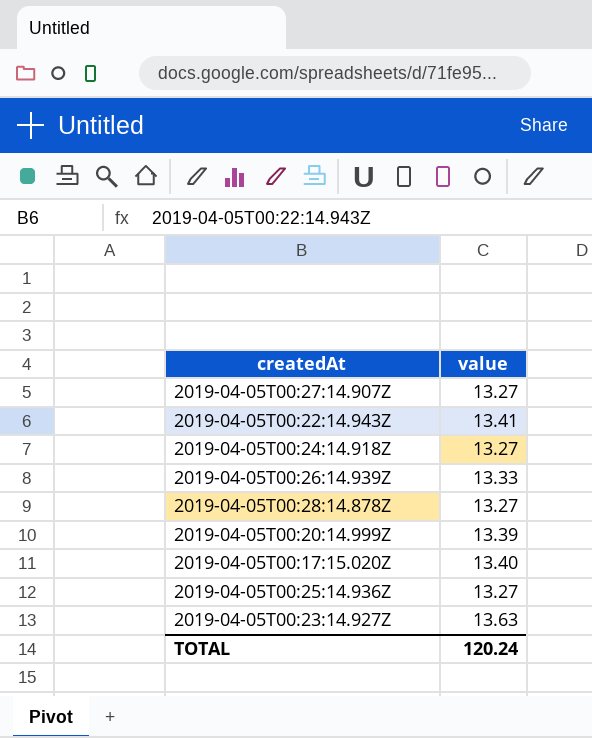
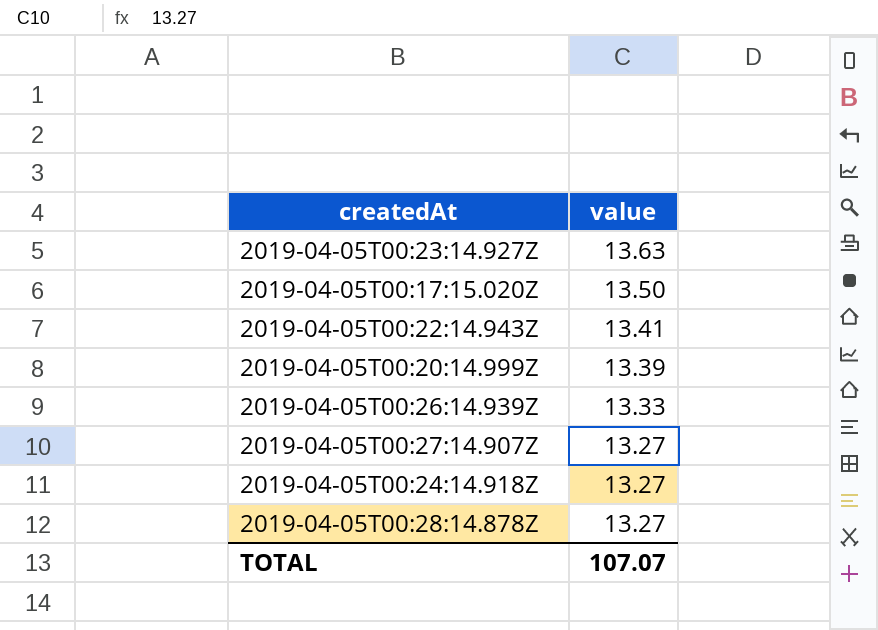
row order: none -> value descending
row 2019-04-05T00:25:14.936Z: 13.27 -> none
2019-04-05T00:17:15.020Z | value: 13.40 -> 13.50
TOTAL | value: 120.24 -> 107.07

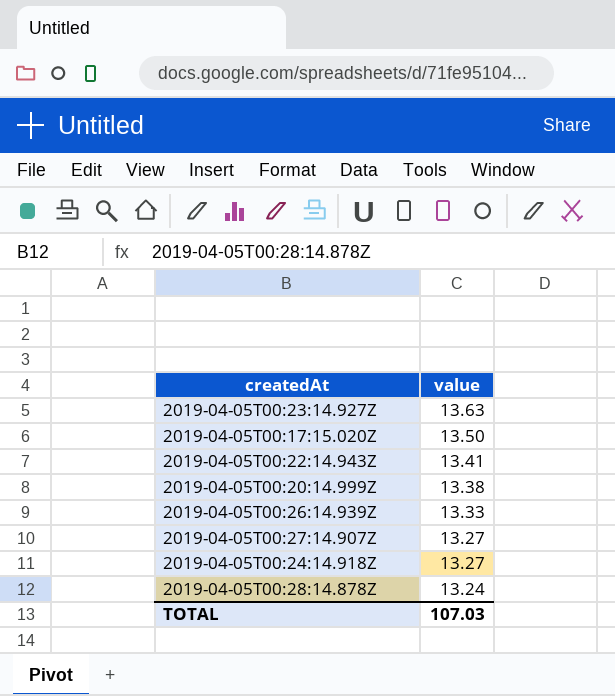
2019-04-05T00:20:14.999Z | value: 13.39 -> 13.38
2019-04-05T00:28:14.878Z | value: 13.27 -> 13.24
TOTAL | value: 107.07 -> 107.03

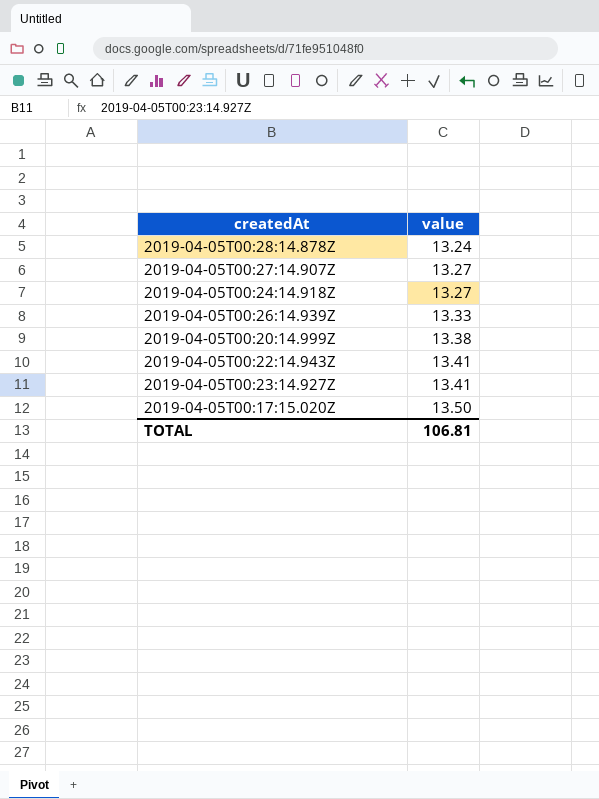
row order: value descending -> value ascending
2019-04-05T00:23:14.927Z | value: 13.63 -> 13.41
TOTAL | value: 107.03 -> 106.81

